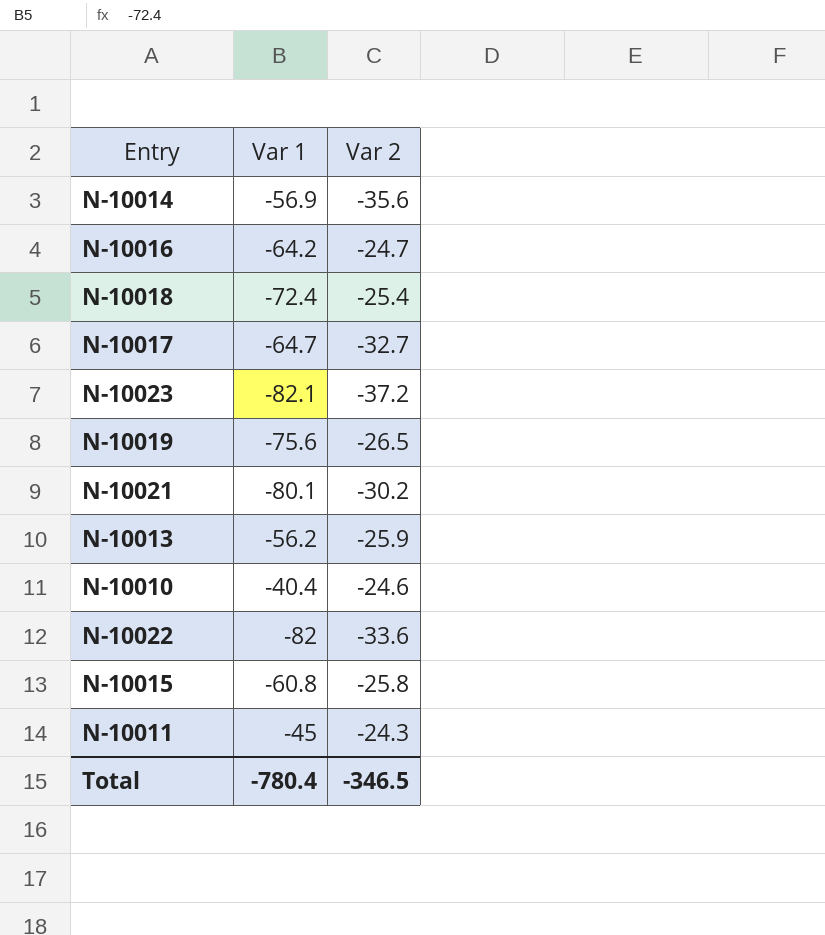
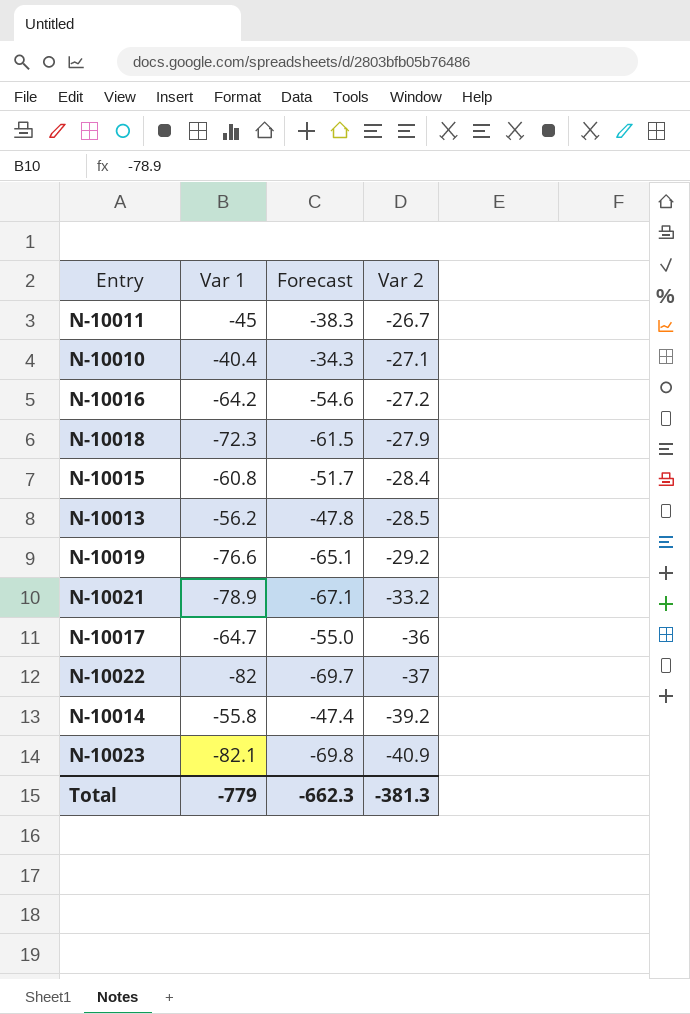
row order: none -> Var 2 descending
column Forecast | formula: none -> [Var 1] * 0.85
N-10011 | Var 2: -24.3 -> -26.7
N-10010 | Var 2: -24.6 -> -27.1
N-10016 | Var 2: -24.7 -> -27.2
N-10018 | Var 1: -72.4 -> -72.3
N-10018 | Var 2: -25.4 -> -27.9
N-10015 | Var 2: -25.8 -> -28.4
N-10013 | Var 2: -25.9 -> -28.5
N-10019 | Var 1: -75.6 -> -76.6
N-10019 | Var 2: -26.5 -> -29.2
N-10021 | Var 1: -80.1 -> -78.9
N-10021 | Var 2: -30.2 -> -33.2
N-10017 | Var 2: -32.7 -> -36
N-10022 | Var 2: -33.6 -> -37
N-10014 | Var 1: -56.9 -> -55.8
N-10014 | Var 2: -35.6 -> -39.2
N-10023 | Var 2: -37.2 -> -40.9
Total | Var 1: -780.4 -> -779
Total | Var 2: -346.5 -> -381.3

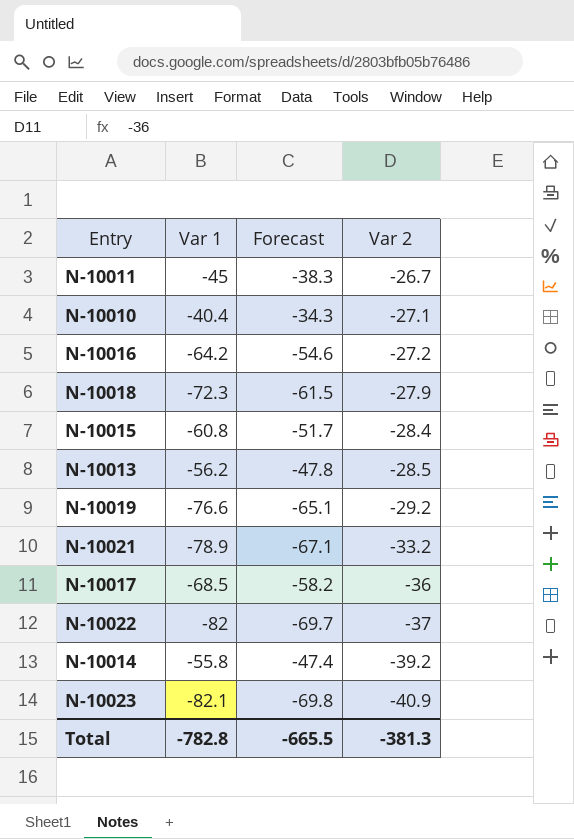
N-10017 | Var 1: -64.7 -> -68.5
N-10017 | Forecast: -55.0 -> -58.2
Total | Var 1: -779 -> -782.8
Total | Forecast: -662.3 -> -665.5

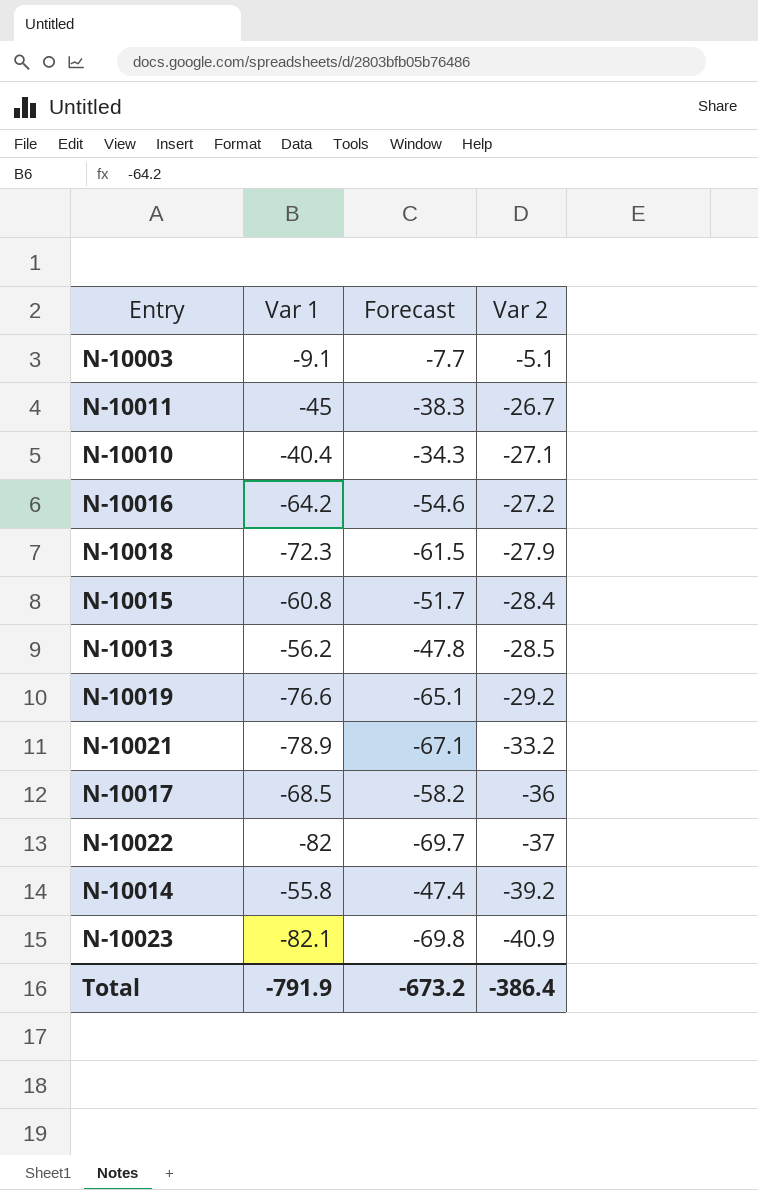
row N-10003: none -> -9.1 | -7.7 | -5.1
Total | Var 1: -782.8 -> -791.9
Total | Forecast: -665.5 -> -673.2
Total | Var 2: -381.3 -> -386.4

